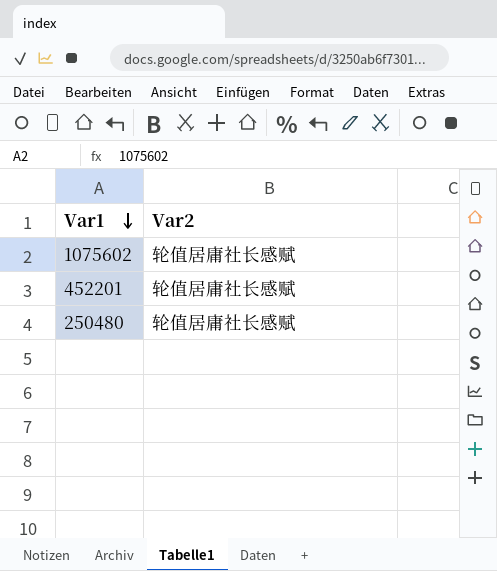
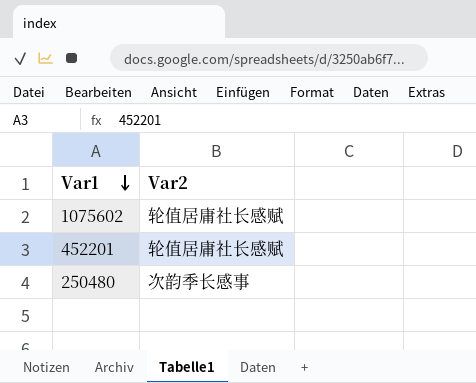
250480 | Var2: 轮值居庸社长感赋 -> 次韵季长感事

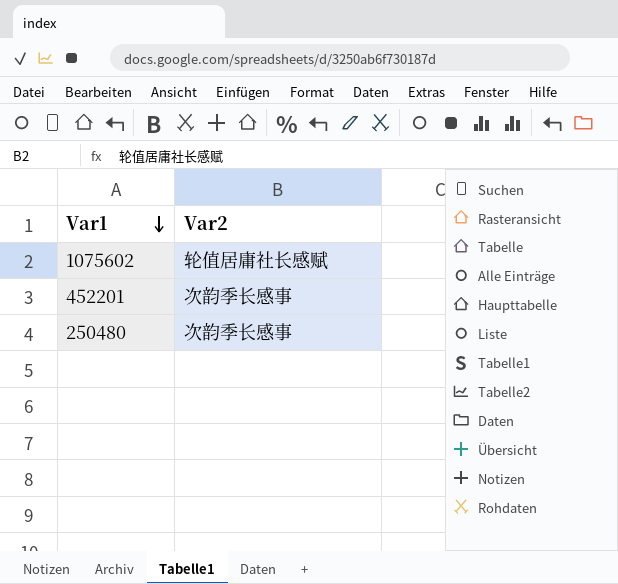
452201 | Var2: 轮值居庸社长感赋 -> 次韵季长感事

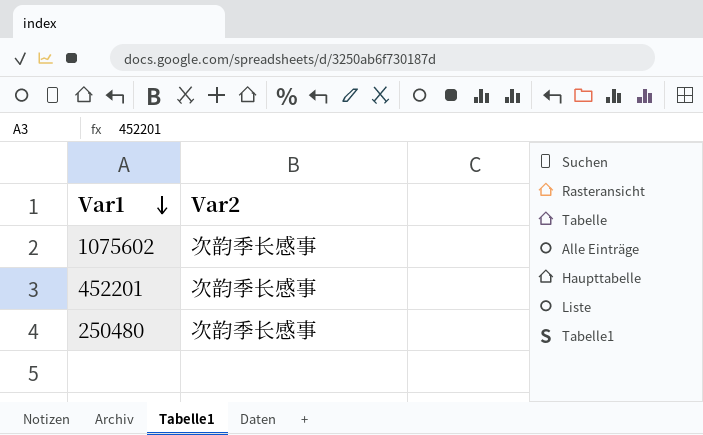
1075602 | Var2: 轮值居庸社长感赋 -> 次韵季长感事

